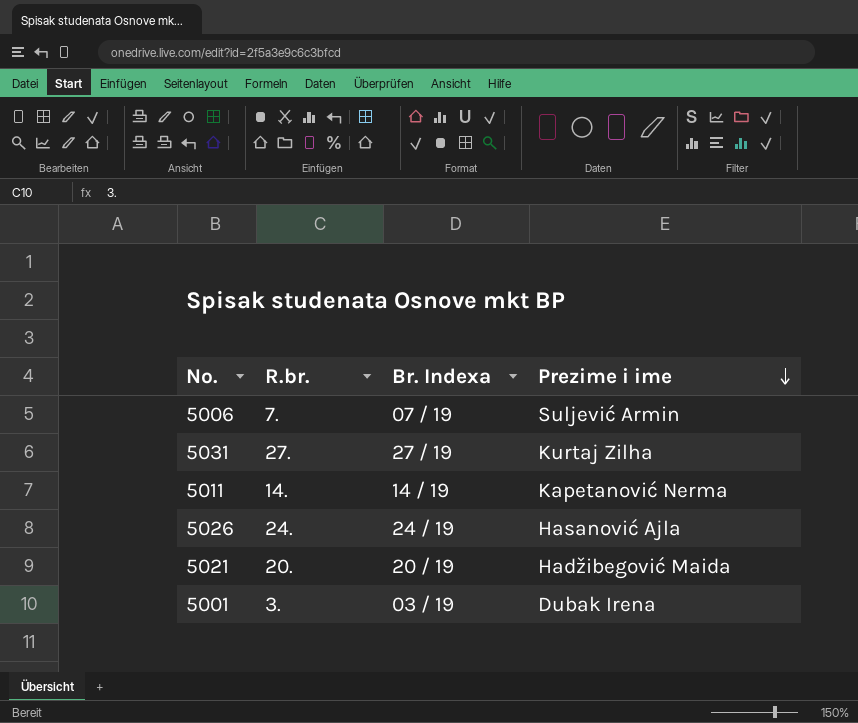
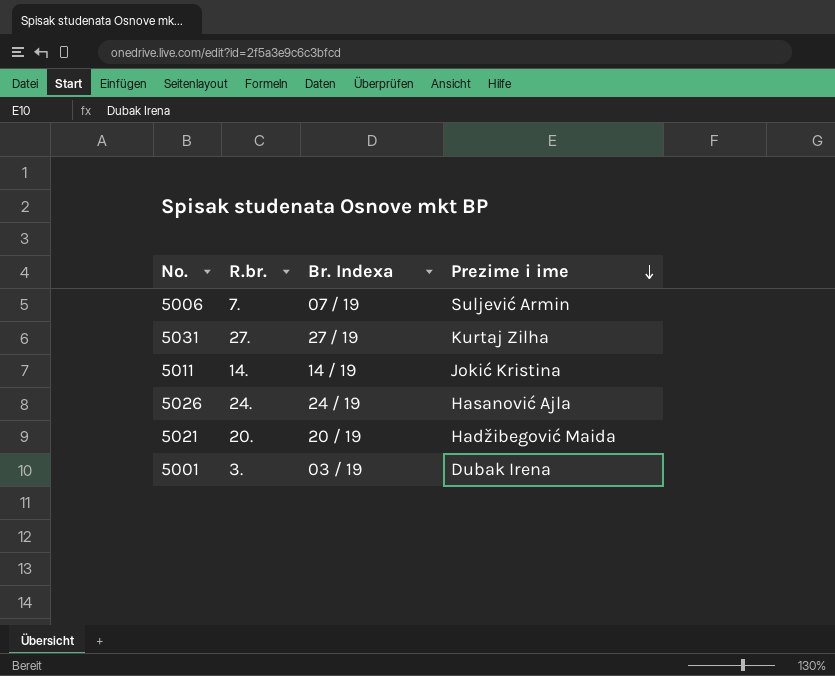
5011 | Prezime i ime: Kapetanović Nerma -> Jokić Kristina

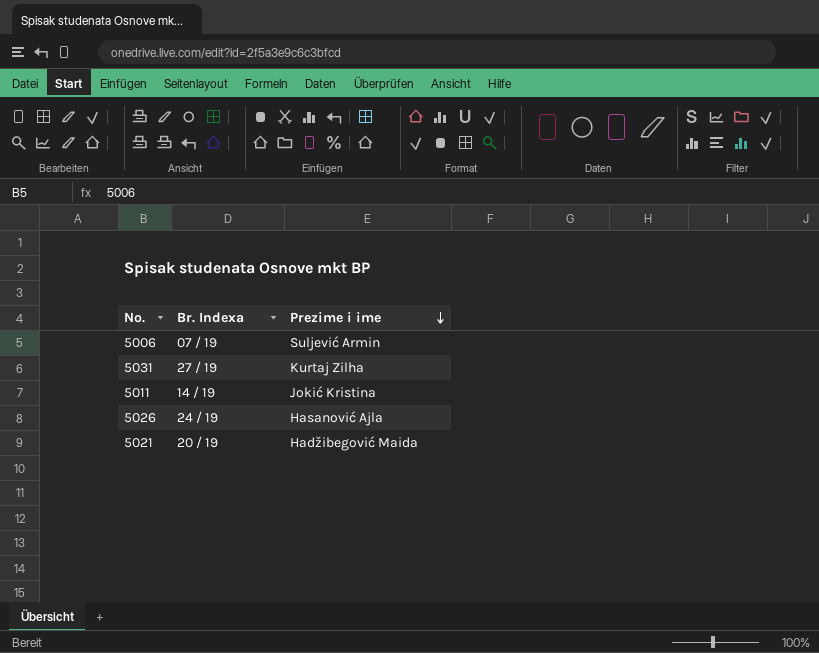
column R.br. | position: 2 -> none
row 5001: 3. | 03 / 19 | Dubak Irena -> none

